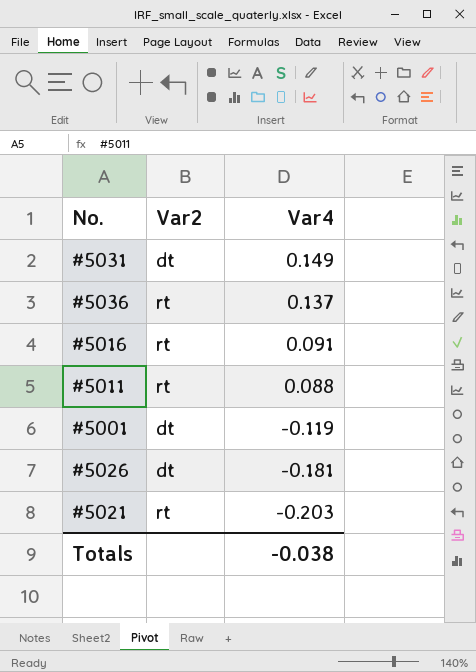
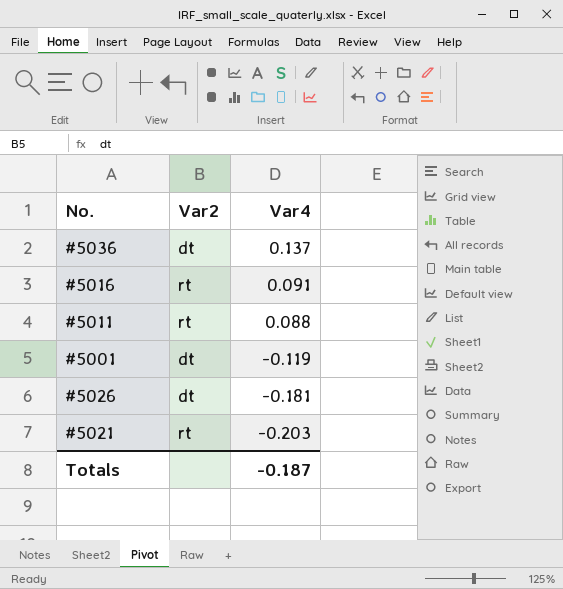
row #5031: dt | 0.149 -> none
#5036 | Var2: rt -> dt
Totals | Var4: -0.038 -> -0.187

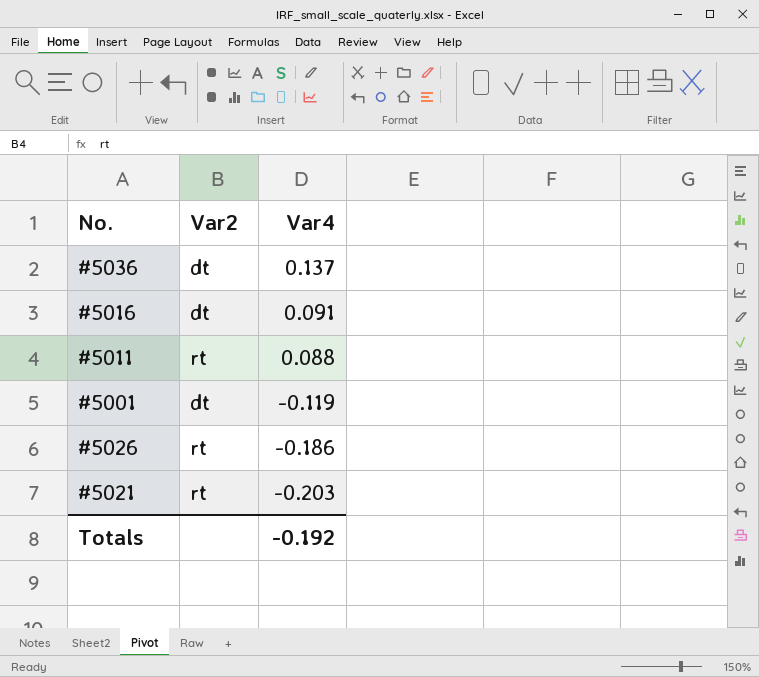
#5016 | Var2: rt -> dt
#5026 | Var2: dt -> rt
#5026 | Var4: -0.181 -> -0.186
Totals | Var4: -0.187 -> -0.192

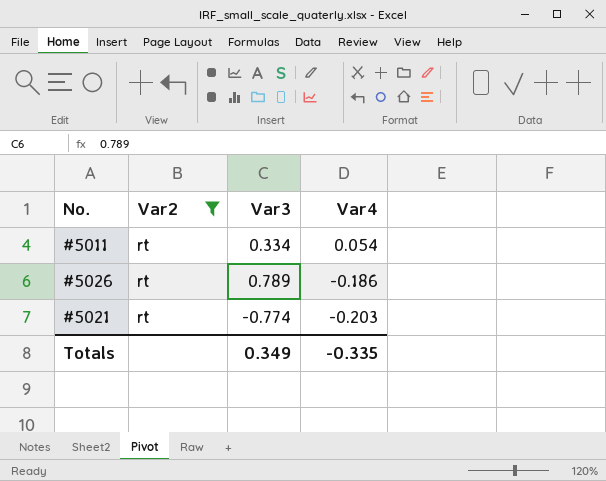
filter: none -> Var2 = rt
column Var3 | position: none -> 3
#5011 | Var4: 0.088 -> 0.054
Totals | Var4: -0.192 -> -0.335

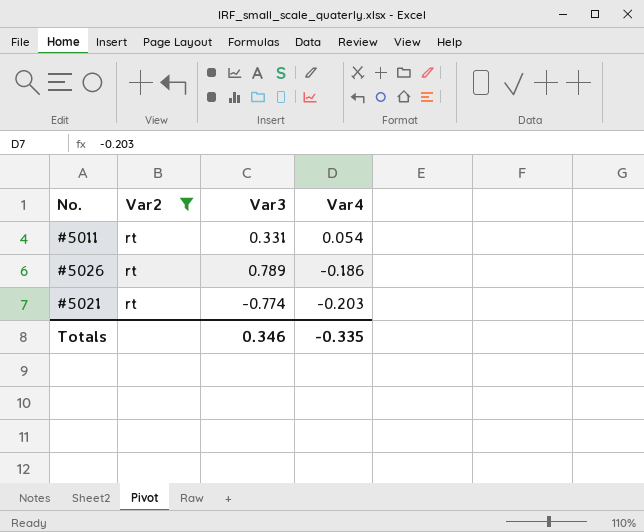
#5011 | Var3: 0.334 -> 0.331
Totals | Var3: 0.349 -> 0.346

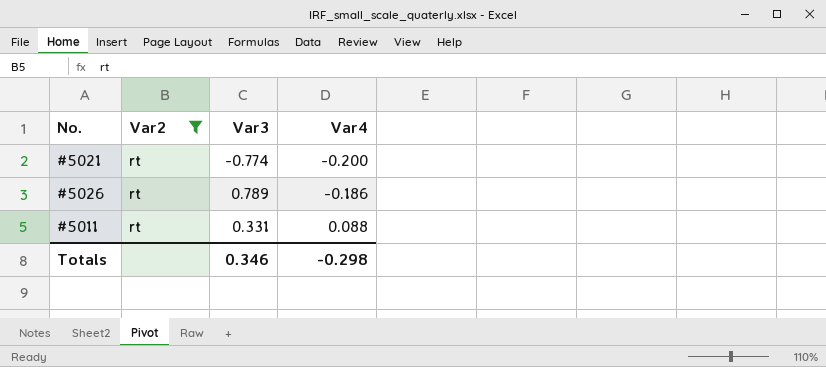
row order: Var4 descending -> Var4 ascending
#5021 | Var4: -0.203 -> -0.200
#5011 | Var4: 0.054 -> 0.088
Totals | Var4: -0.335 -> -0.298

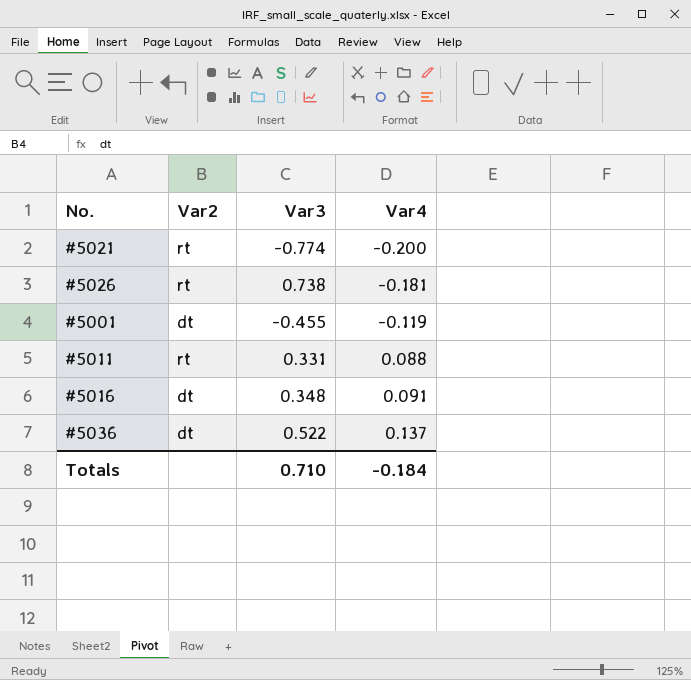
filter: Var2 = rt -> none
#5026 | Var3: 0.789 -> 0.738
#5026 | Var4: -0.186 -> -0.181
Totals | Var3: 0.346 -> 0.710
Totals | Var4: -0.298 -> -0.184

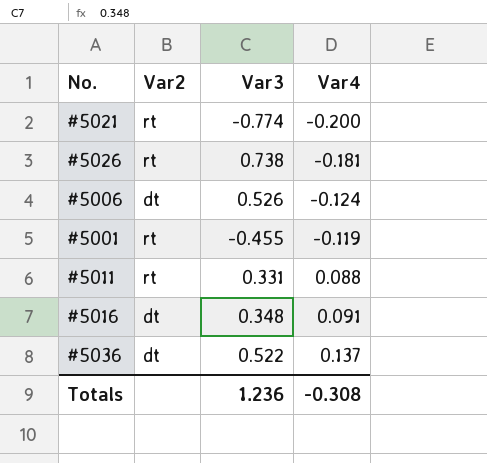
row #5006: none -> dt | 0.526 | -0.124
#5001 | Var2: dt -> rt
Totals | Var3: 0.710 -> 1.236
Totals | Var4: -0.184 -> -0.308

